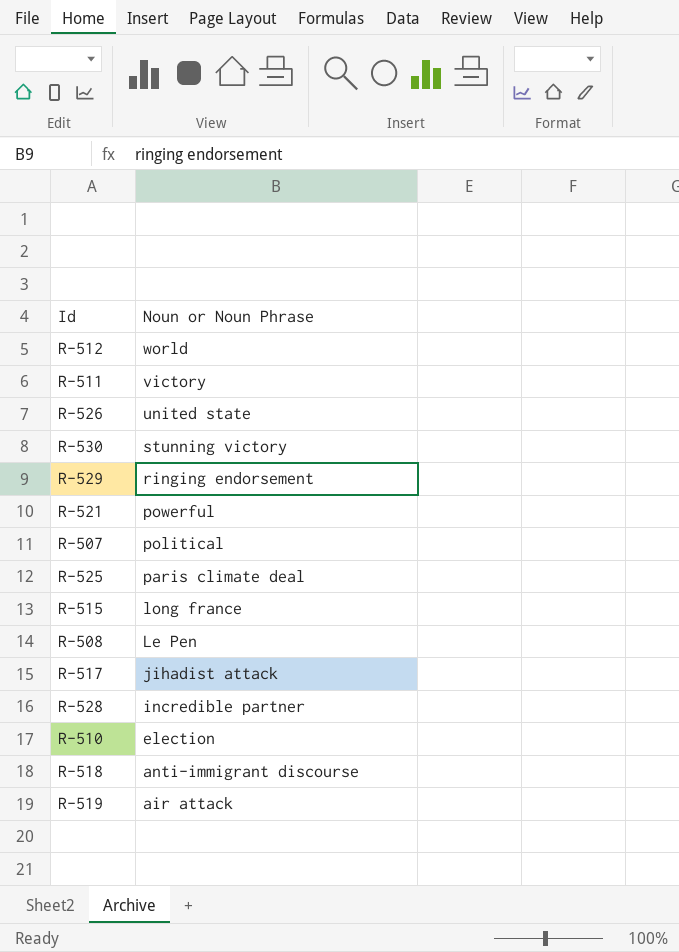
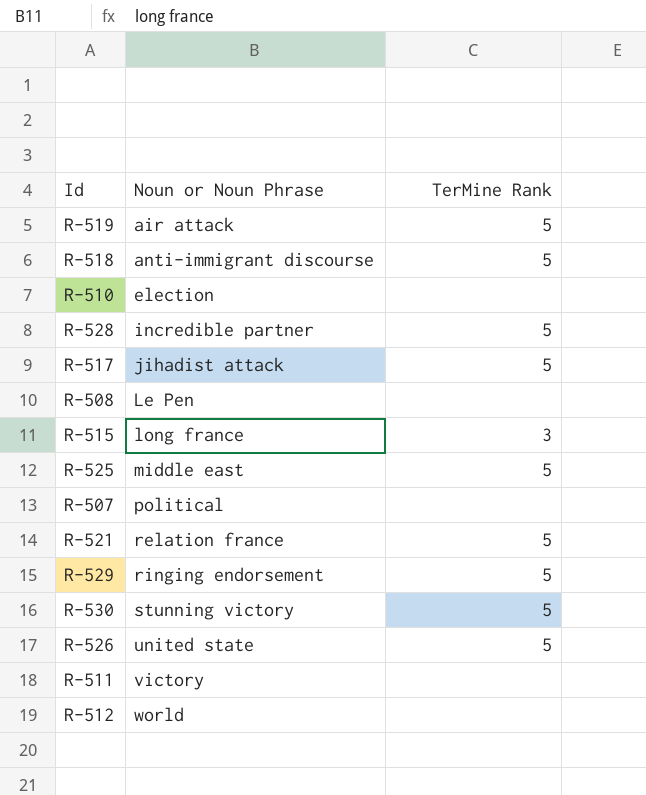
row order: Noun or Noun Phrase descending -> Noun or Noun Phrase ascending
column TerMine Rank | position: none -> 3
R-525 | Noun or Noun Phrase: paris climate deal -> middle east
R-521 | Noun or Noun Phrase: powerful -> relation france

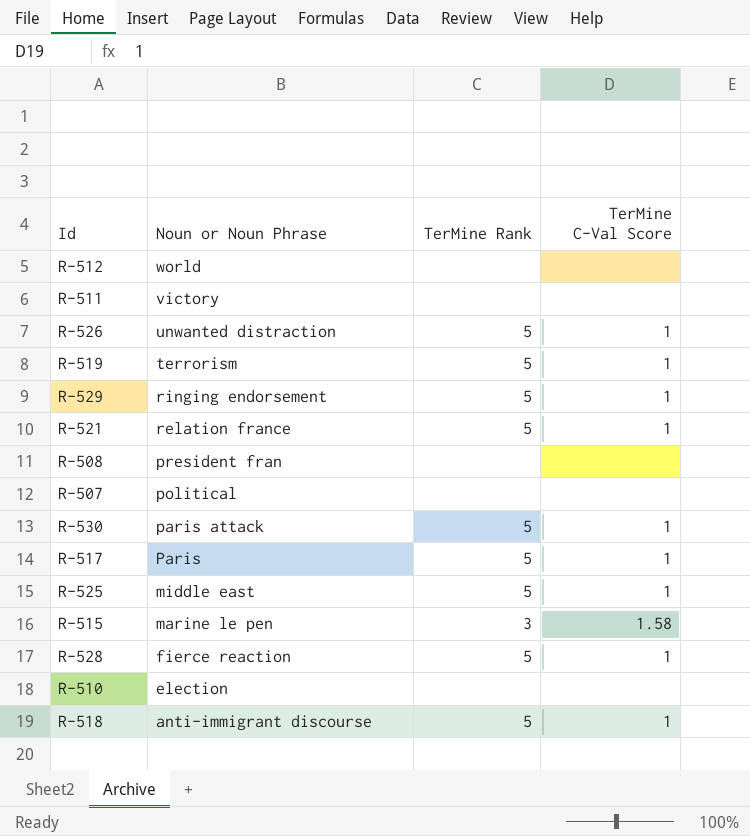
row order: Noun or Noun Phrase ascending -> Noun or Noun Phrase descending
column TerMine C-Val Score | position: none -> 4
R-526 | Noun or Noun Phrase: united state -> unwanted distraction
R-519 | Noun or Noun Phrase: air attack -> terrorism
R-508 | Noun or Noun Phrase: Le Pen -> president fran
R-530 | Noun or Noun Phrase: stunning victory -> paris attack
R-517 | Noun or Noun Phrase: jihadist attack -> Paris
R-515 | Noun or Noun Phrase: long france -> marine le pen
R-528 | Noun or Noun Phrase: incredible partner -> fierce reaction

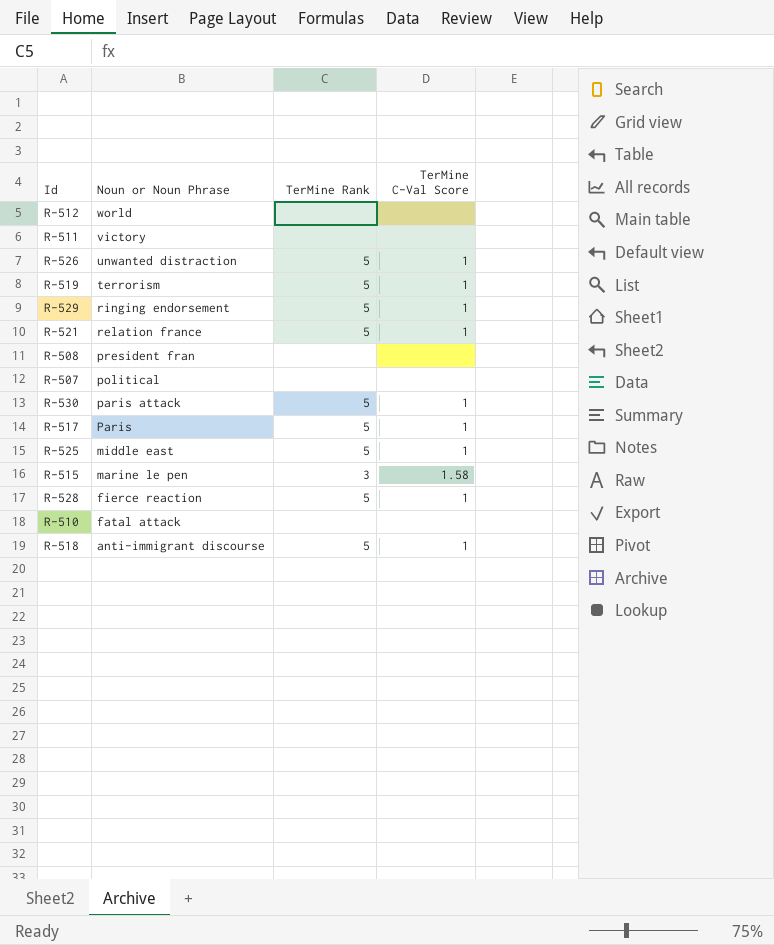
R-510 | Noun or Noun Phrase: election -> fatal attack

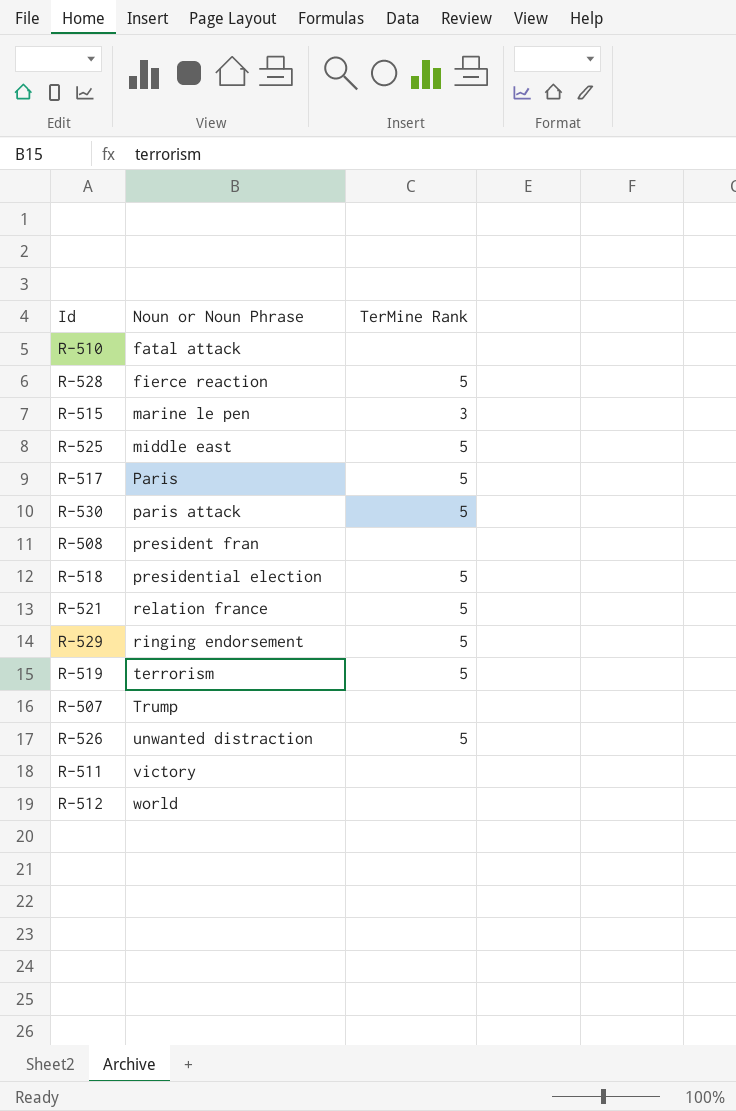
row order: Noun or Noun Phrase descending -> Noun or Noun Phrase ascending
column TerMine C-Val Score | position: 4 -> none
R-518 | Noun or Noun Phrase: anti-immigrant discourse -> presidential election
R-507 | Noun or Noun Phrase: political -> Trump

